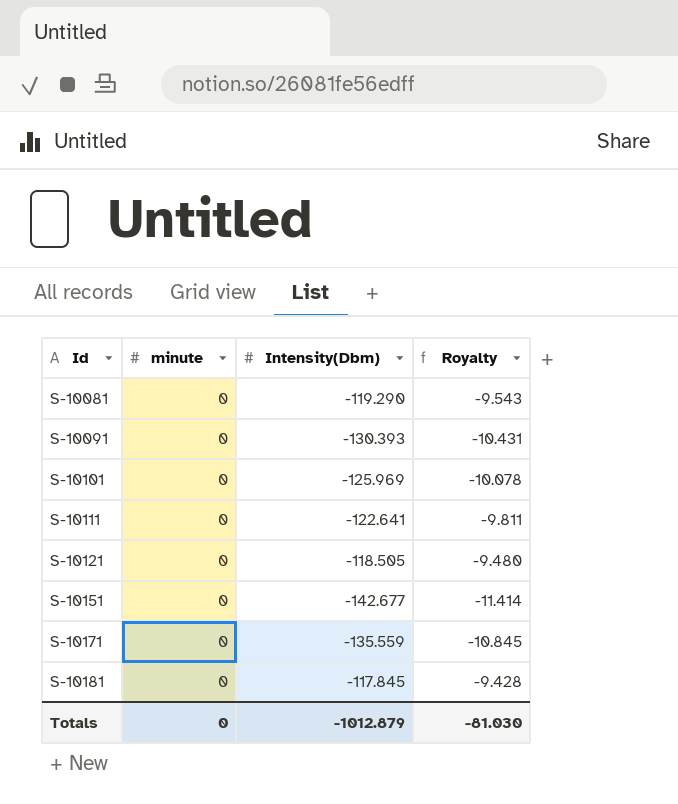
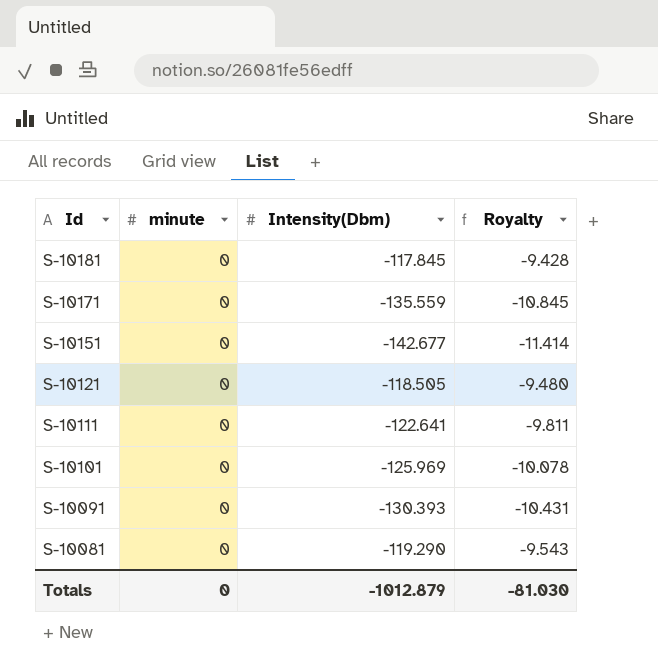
row order: Id ascending -> Id descending

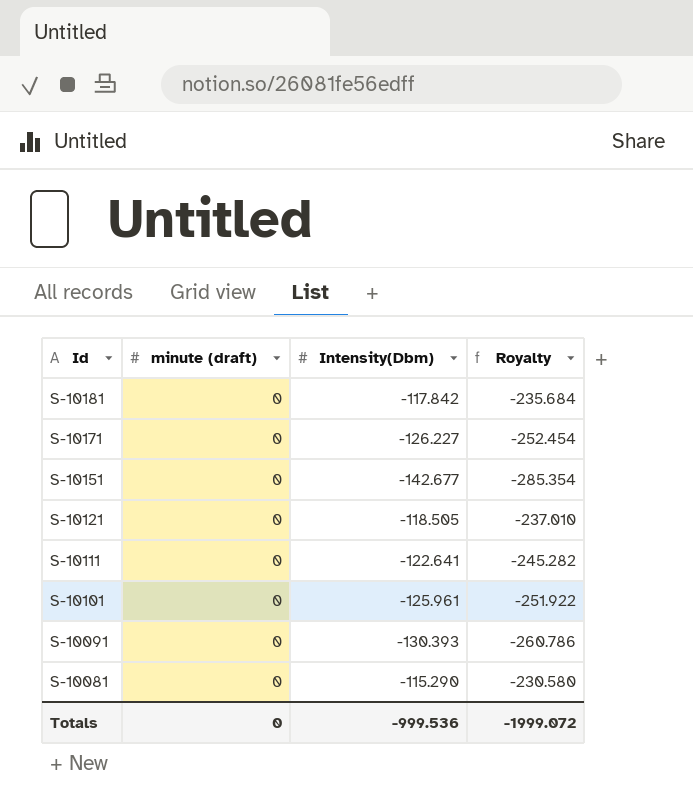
column name: minute -> minute (draft)
column Royalty | formula: [Intensity(Dbm)] * 0.08 -> [Intensity(Dbm)] * 2
S-10181 | Intensity(Dbm): -117.845 -> -117.842
S-10171 | Intensity(Dbm): -135.559 -> -126.227
S-10101 | Intensity(Dbm): -125.969 -> -125.961
S-10081 | Intensity(Dbm): -119.290 -> -115.290
Totals | Intensity(Dbm): -1012.879 -> -999.536
Totals | Royalty: -81.030 -> -1999.072

